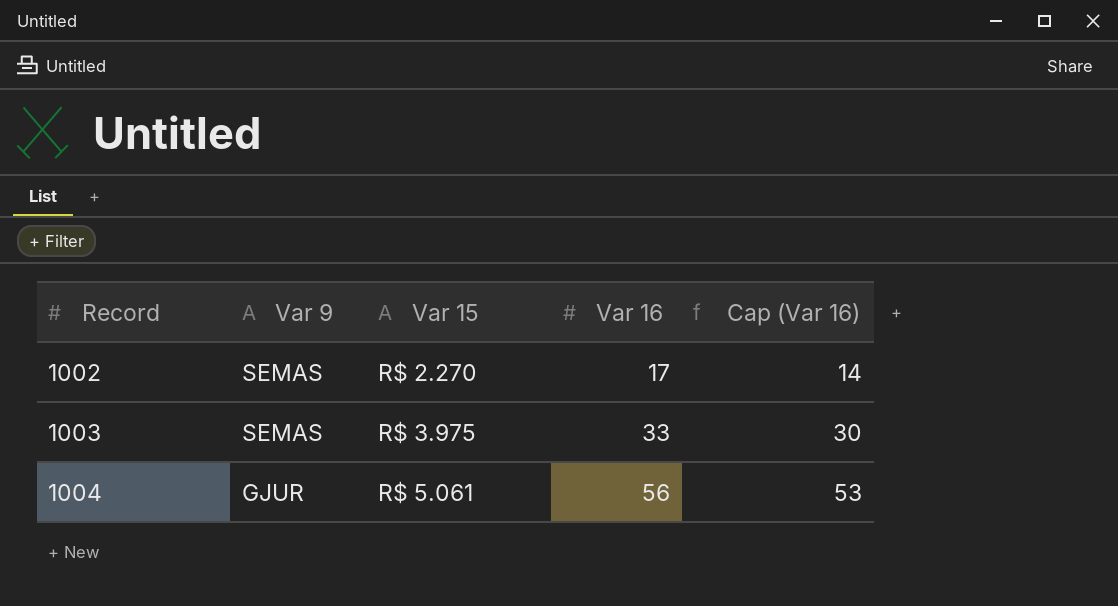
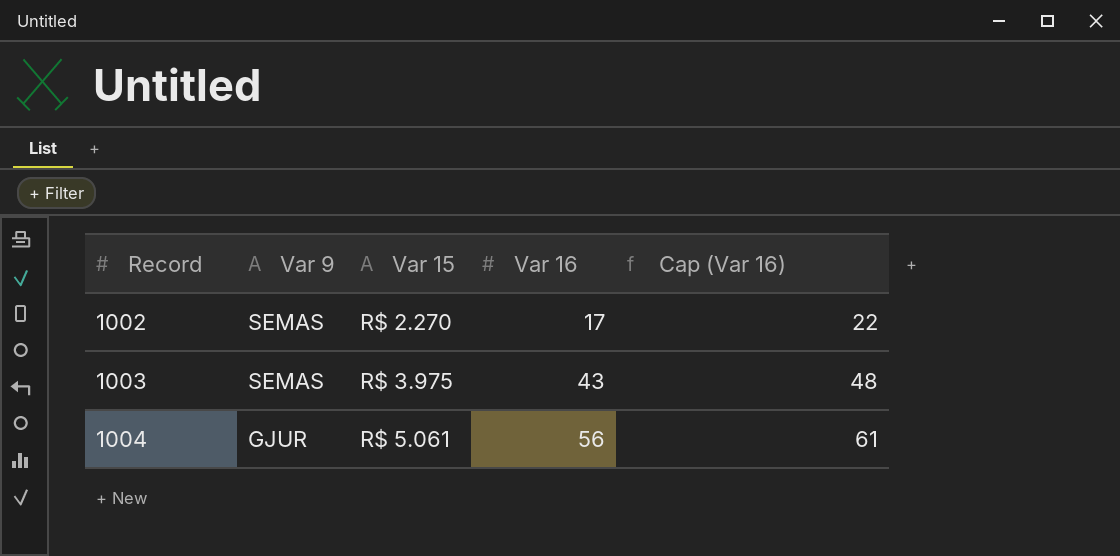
column Cap (Var 16) | formula: [Var 16] - 3 -> [Var 16] + 5
1003 | Var 16: 33 -> 43

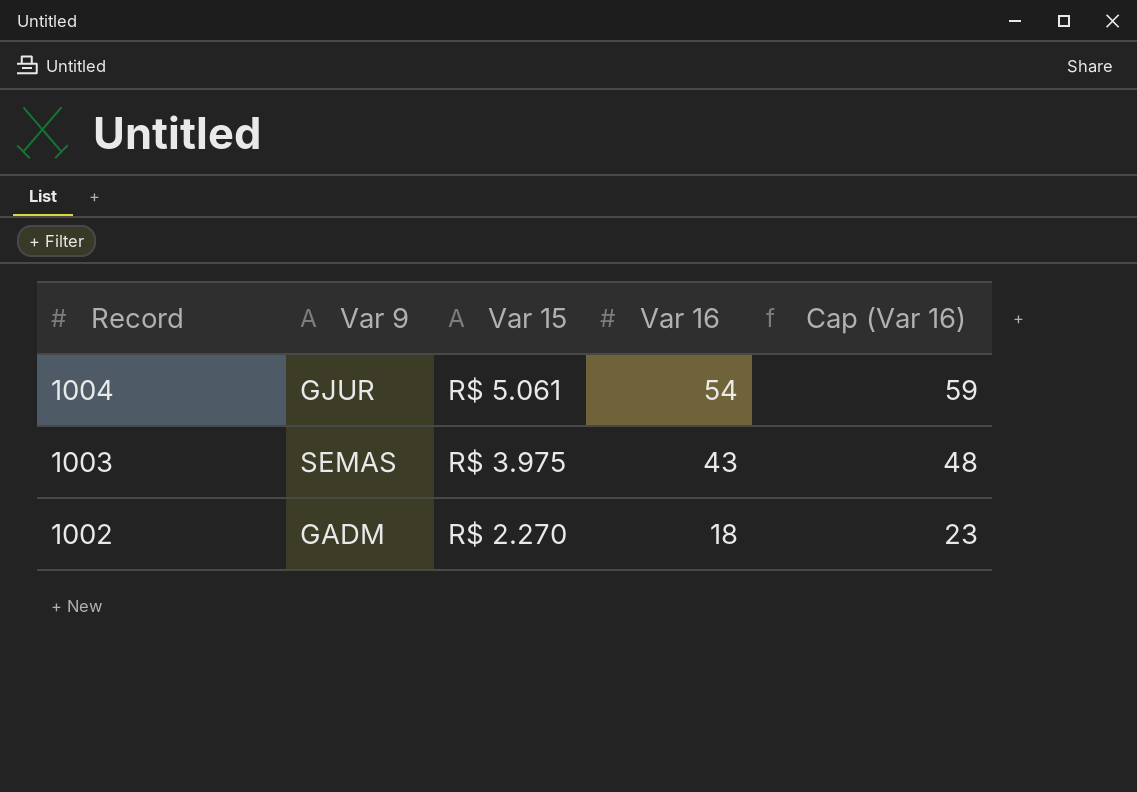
row order: Record ascending -> Record descending
1004 | Var 16: 56 -> 54
1004 | Cap (Var 16): 61 -> 59
1002 | Var 9: SEMAS -> GADM
1002 | Var 16: 17 -> 18
1002 | Cap (Var 16): 22 -> 23

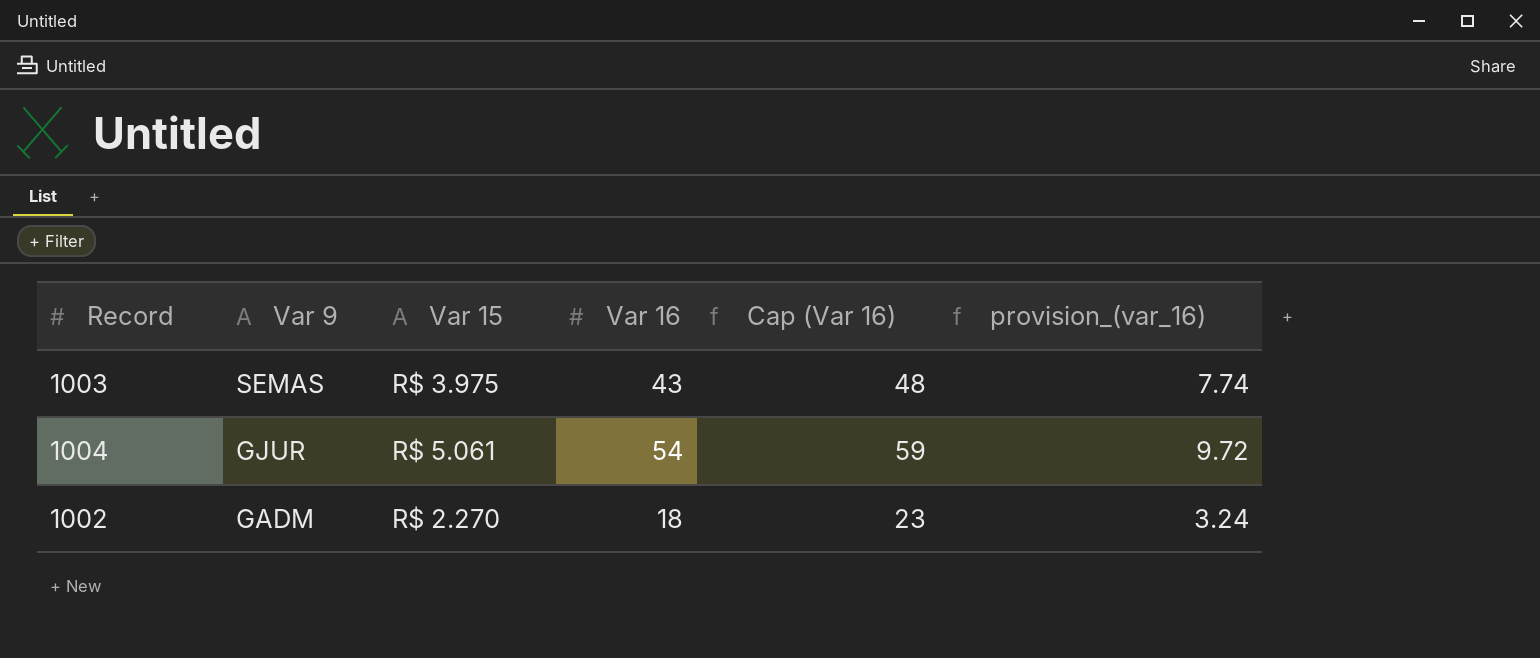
row order: Record descending -> Var 9 descending
column provision_(var_16) | formula: none -> [Var 16] * 0.18

